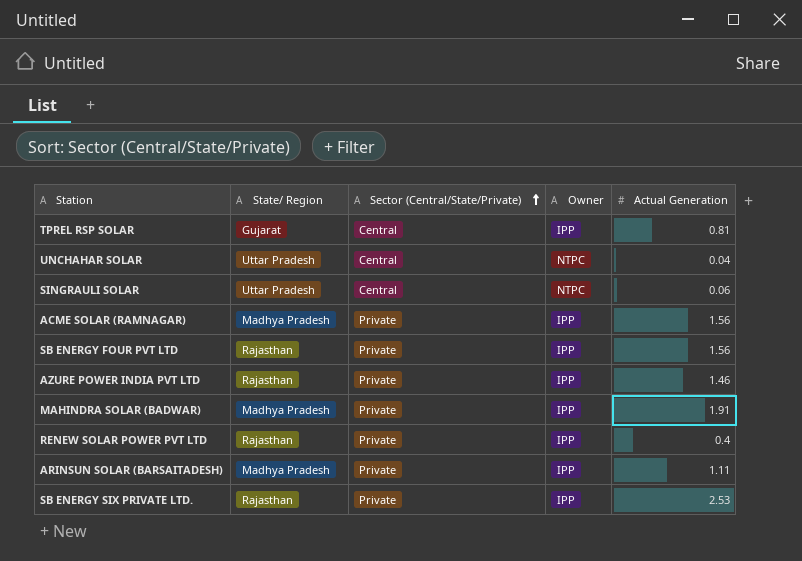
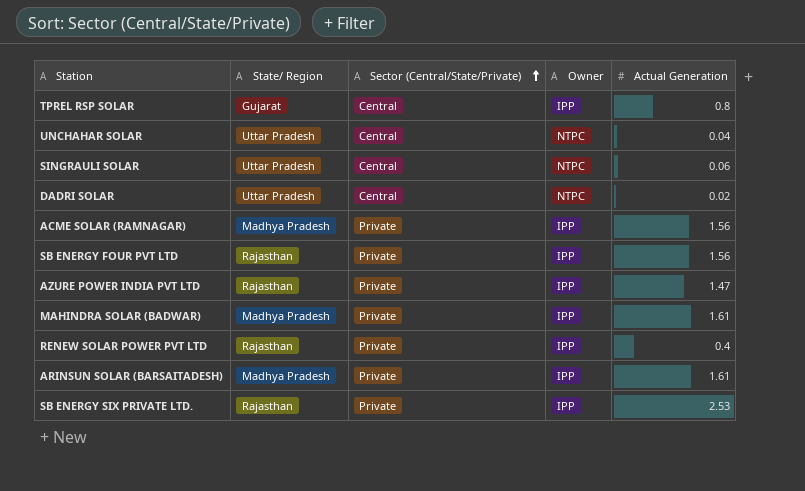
TPREL RSP SOLAR | Actual Generation: 0.81 -> 0.8
row DADRI SOLAR: none -> Uttar Pradesh | Central | NTPC | 0.02
AZURE POWER INDIA PVT LTD | Actual Generation: 1.46 -> 1.47
MAHINDRA SOLAR (BADWAR) | Actual Generation: 1.91 -> 1.61
ARINSUN SOLAR (BARSAITADESH) | Actual Generation: 1.11 -> 1.61

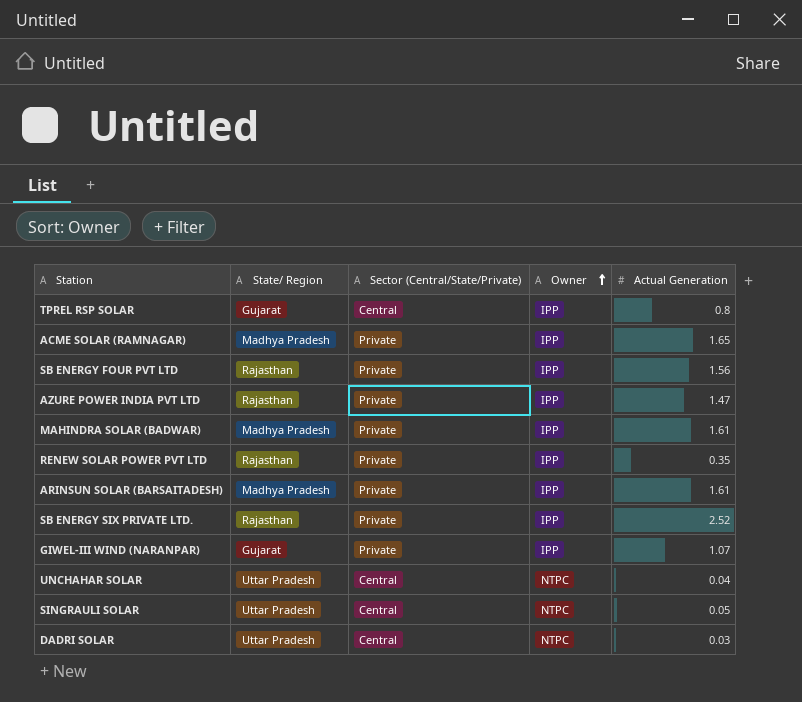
row order: Sector (Central/State/Private) ascending -> Owner ascending
ACME SOLAR (RAMNAGAR) | Actual Generation: 1.56 -> 1.65
RENEW SOLAR POWER PVT LTD | Actual Generation: 0.4 -> 0.35
SB ENERGY SIX PRIVATE LTD. | Actual Generation: 2.53 -> 2.52
row GIWEL-III WIND (NARANPAR): none -> Gujarat | Private | IPP | 1.07
SINGRAULI SOLAR | Actual Generation: 0.06 -> 0.05
DADRI SOLAR | Actual Generation: 0.02 -> 0.03

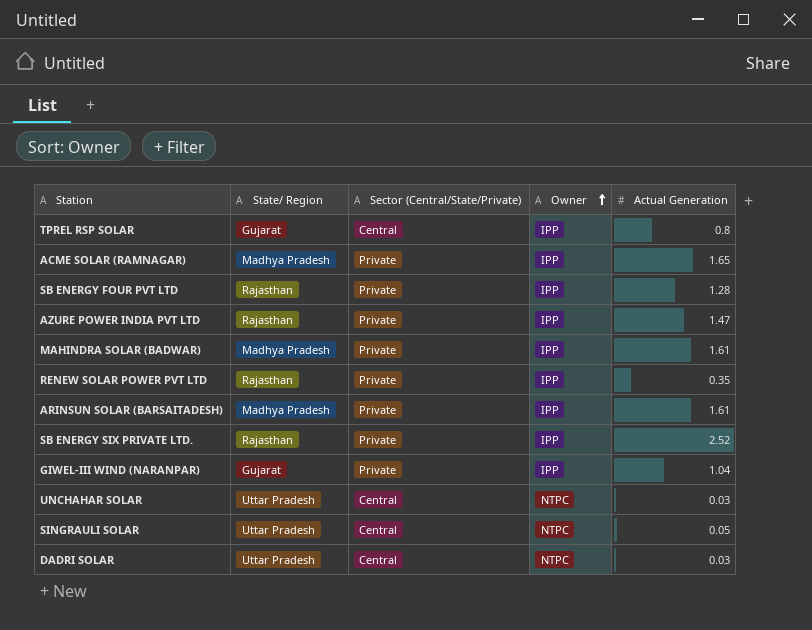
SB ENERGY FOUR PVT LTD | Actual Generation: 1.56 -> 1.28
GIWEL-III WIND (NARANPAR) | Actual Generation: 1.07 -> 1.04
UNCHAHAR SOLAR | Actual Generation: 0.04 -> 0.03

